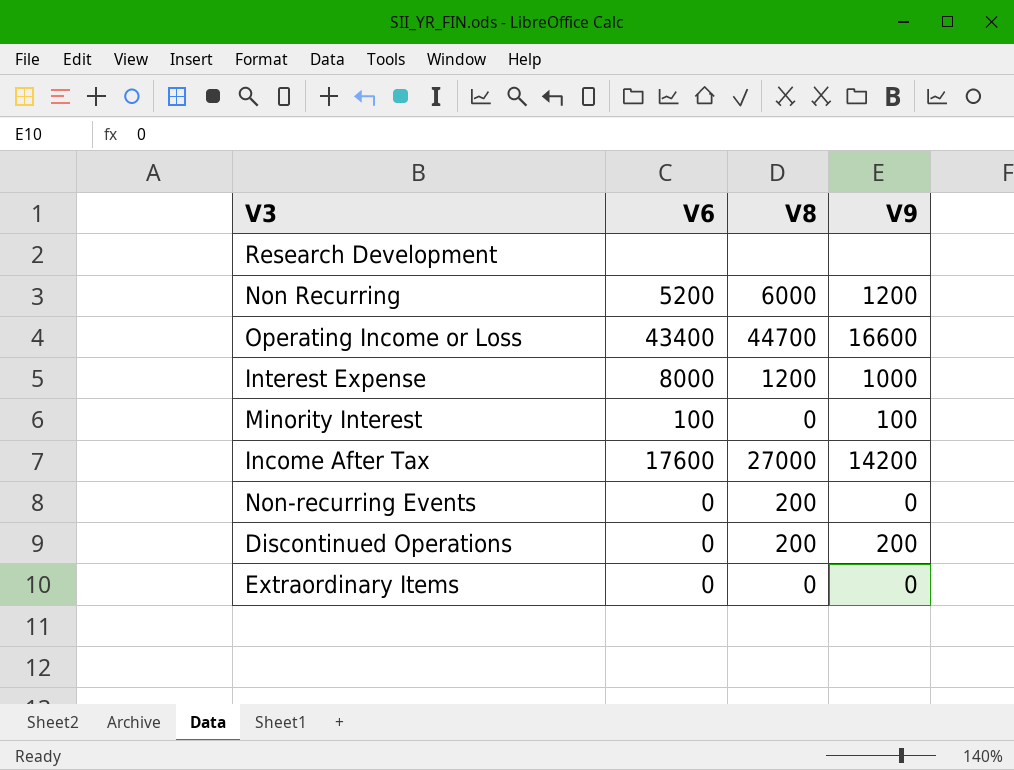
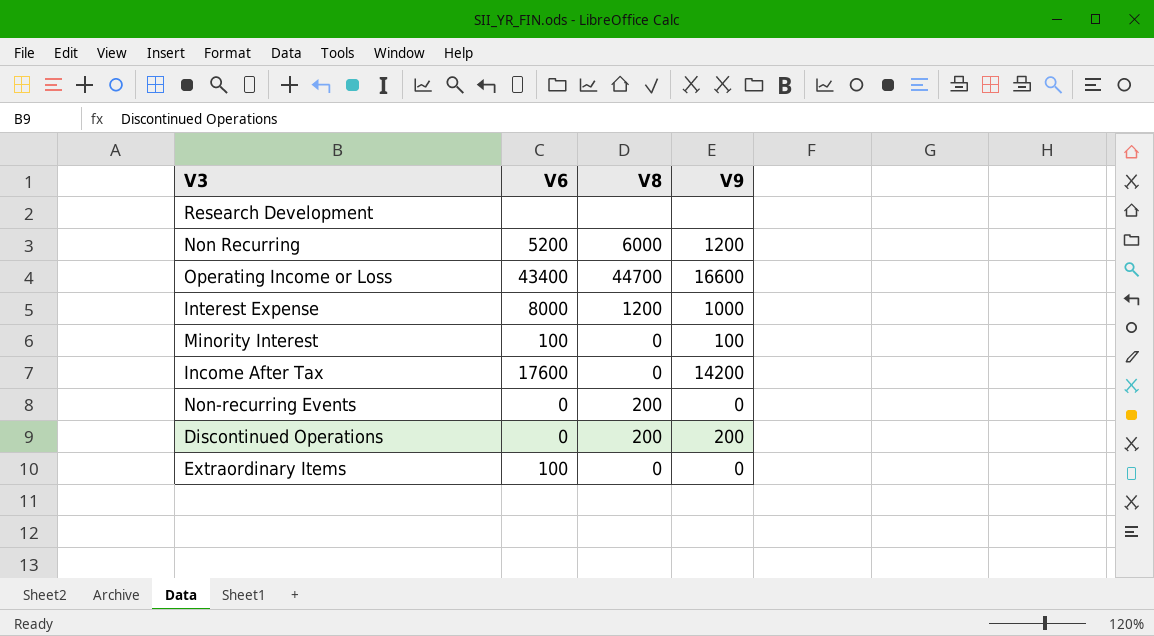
Income After Tax | V8: 27000 -> 0
Extraordinary Items | V6: 0 -> 100

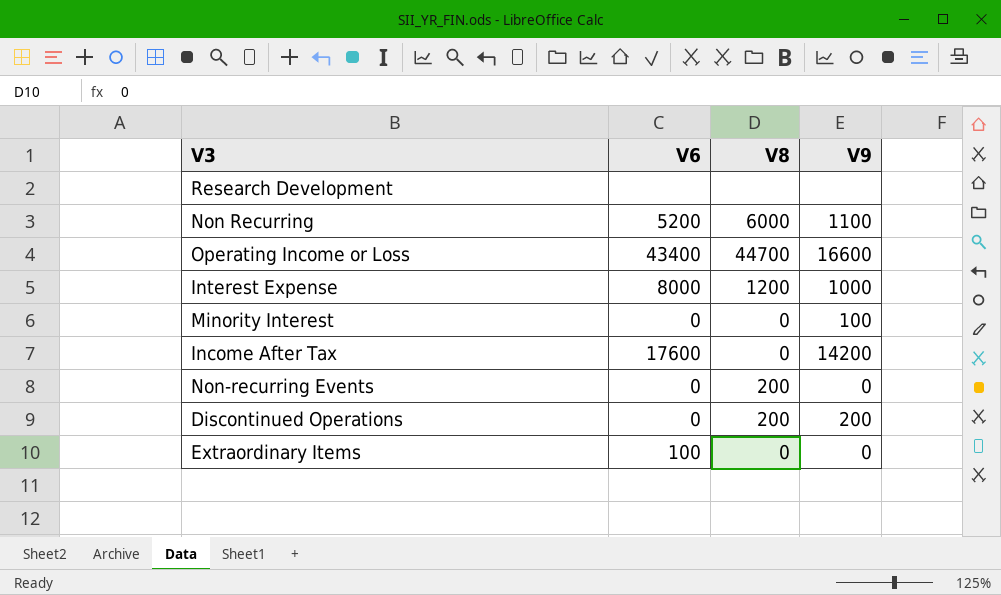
Non Recurring | V9: 1200 -> 1100
Minority Interest | V6: 100 -> 0

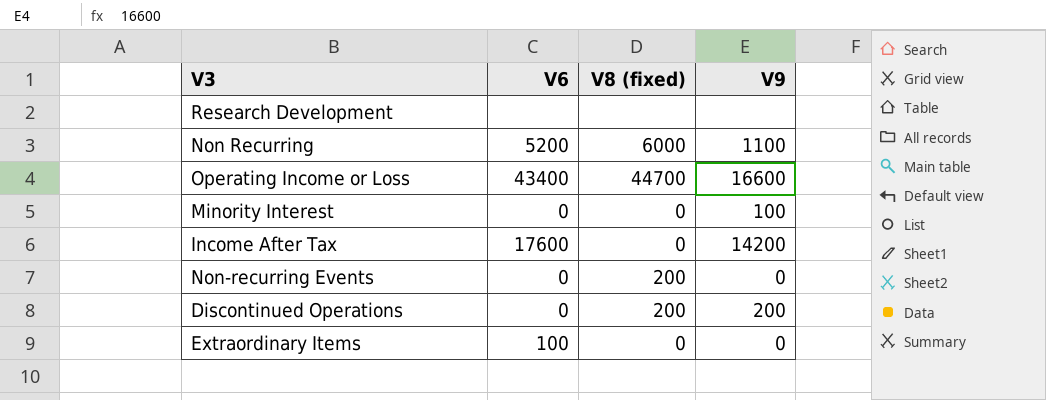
column name: V8 -> V8 (fixed)
row Interest Expense: 8000 | 1200 | 1000 -> none

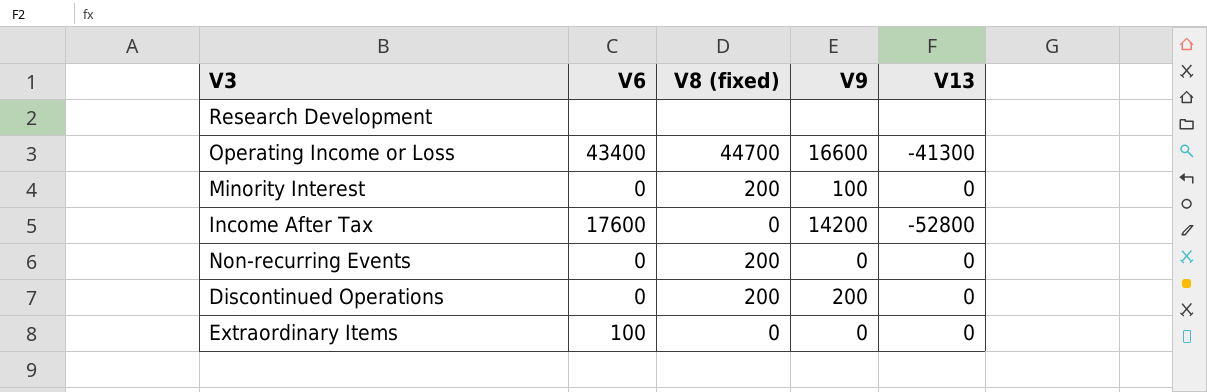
column V13 | position: none -> 5
row Non Recurring: 5200 | 6000 | 1100 -> none
Minority Interest | V8 (fixed): 0 -> 200

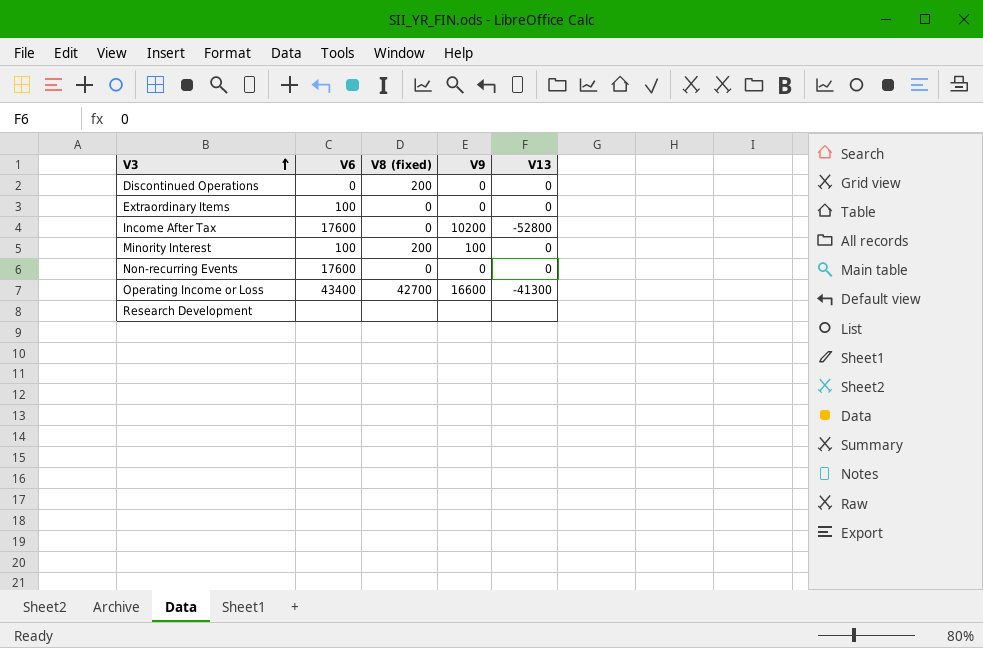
row order: none -> V3 ascending
Discontinued Operations | V9: 200 -> 0
Income After Tax | V9: 14200 -> 10200
Minority Interest | V6: 0 -> 100
Non-recurring Events | V6: 0 -> 17600
Non-recurring Events | V8 (fixed): 200 -> 0
Operating Income or Loss | V8 (fixed): 44700 -> 42700

